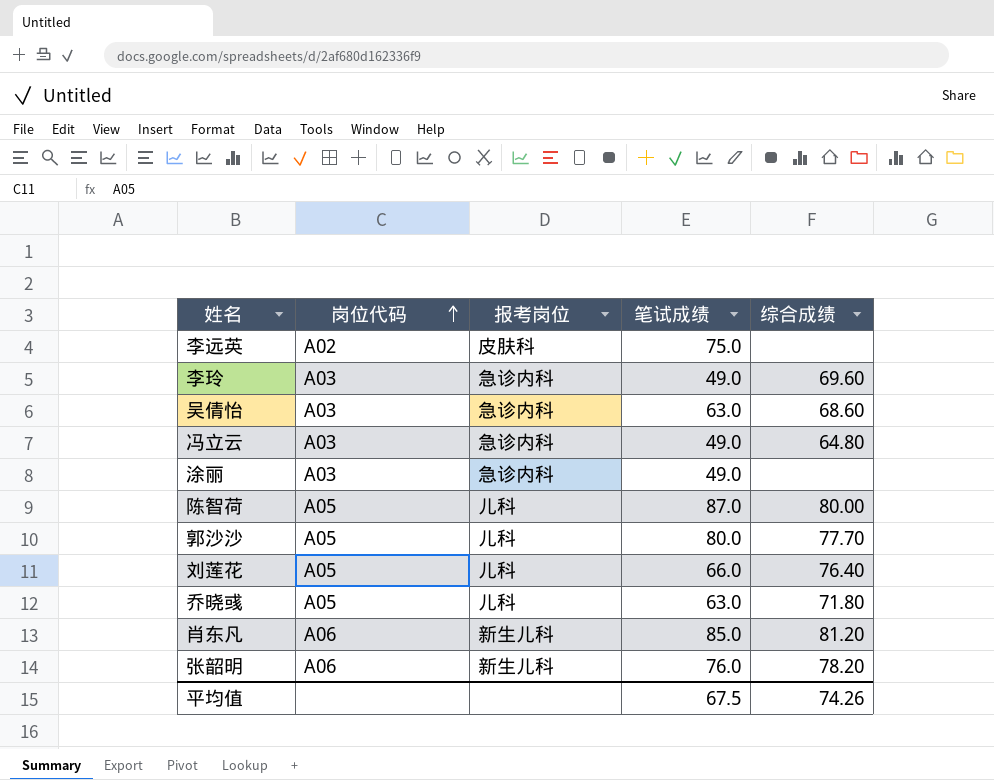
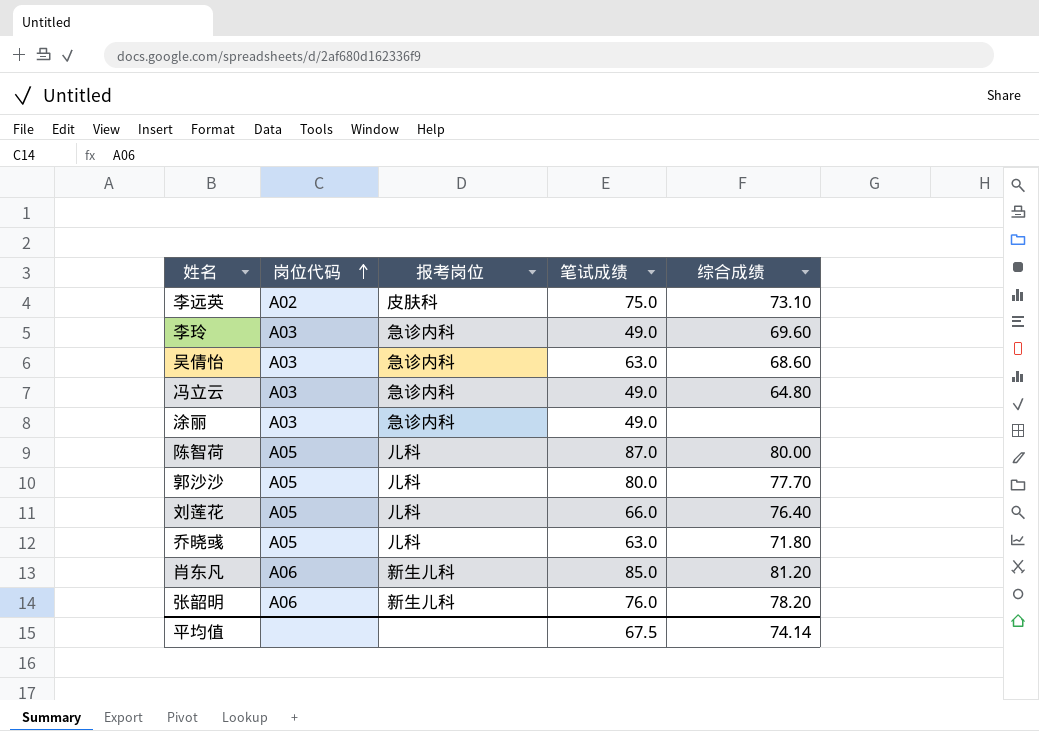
李远英 | 综合成绩: none -> 73.10
平均值 | 综合成绩: 74.26 -> 74.14

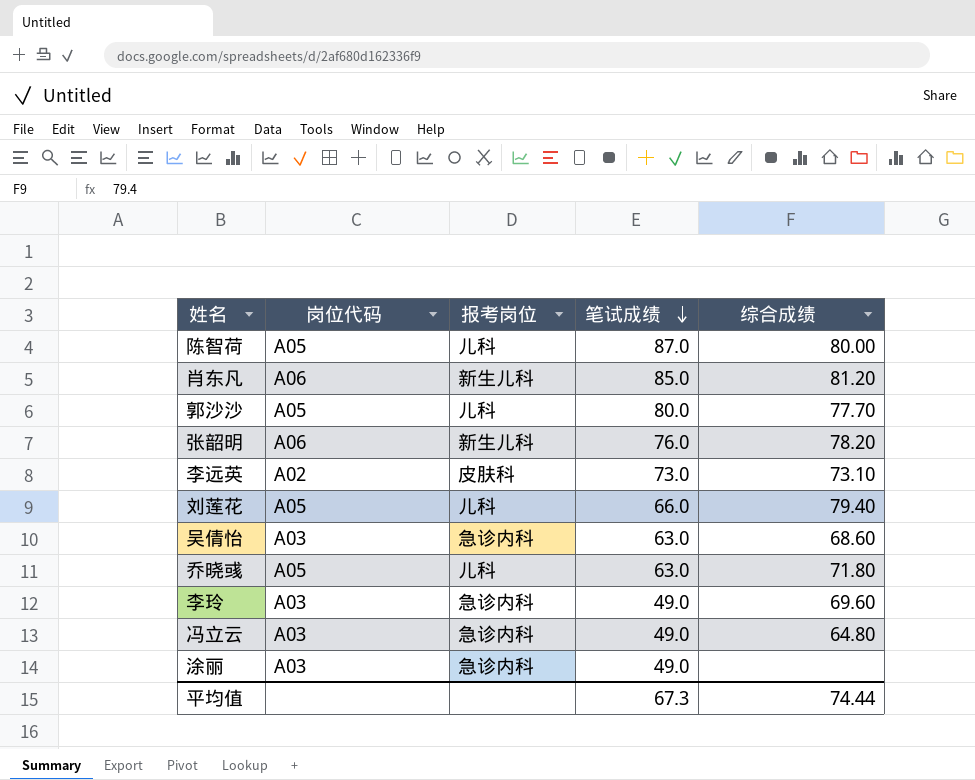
row order: 岗位代码 ascending -> 笔试成绩 descending
李远英 | 笔试成绩: 75.0 -> 73.0
刘莲花 | 综合成绩: 76.40 -> 79.40
平均值 | 笔试成绩: 67.5 -> 67.3
平均值 | 综合成绩: 74.14 -> 74.44

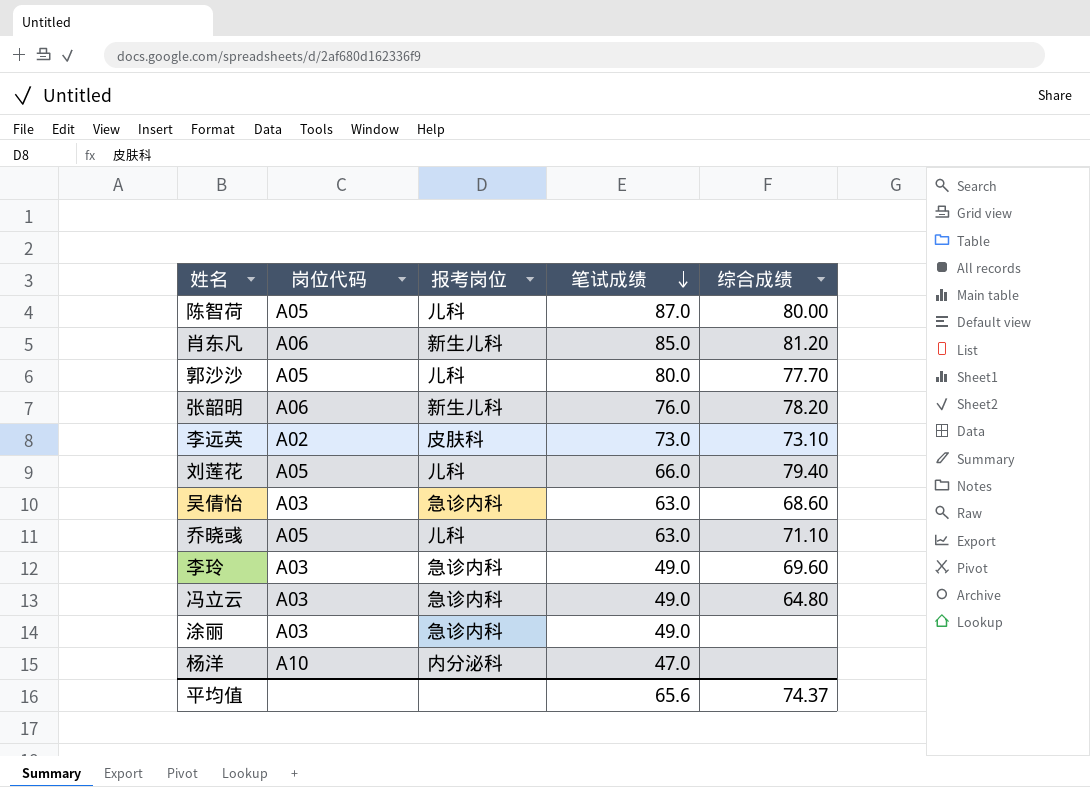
乔晓彧 | 综合成绩: 71.80 -> 71.10
row 杨洋: none -> A10 | 内分泌科 | 47.0 | none
平均值 | 笔试成绩: 67.3 -> 65.6
平均值 | 综合成绩: 74.44 -> 74.37

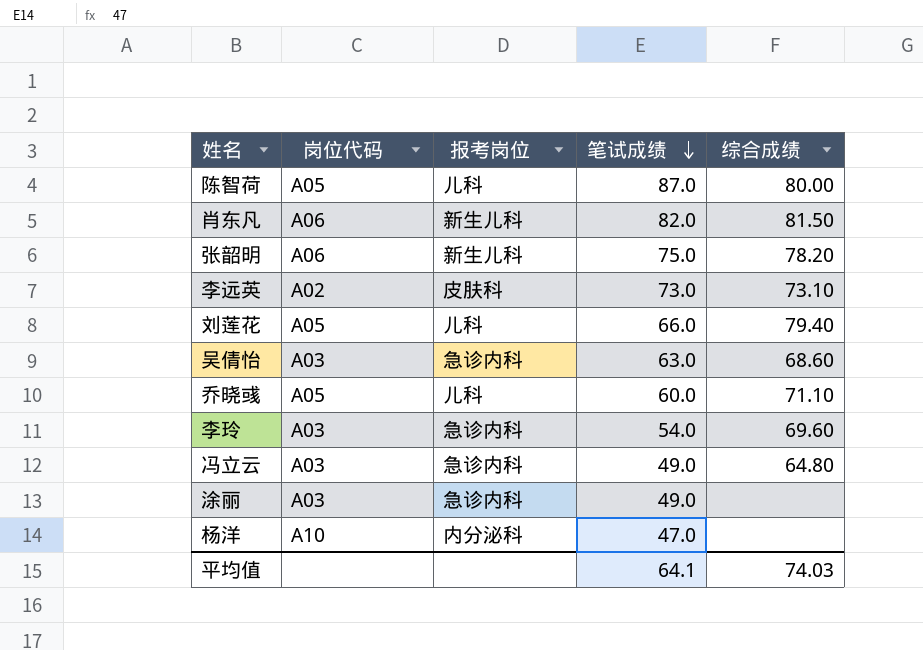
row 郭沙沙: A05 | 儿科 | 80.0 | 77.70 -> none
肖东凡 | 笔试成绩: 85.0 -> 82.0
肖东凡 | 综合成绩: 81.20 -> 81.50
张韶明 | 笔试成绩: 76.0 -> 75.0
乔晓彧 | 笔试成绩: 63.0 -> 60.0
李玲 | 笔试成绩: 49.0 -> 54.0
平均值 | 笔试成绩: 65.6 -> 64.1
平均值 | 综合成绩: 74.37 -> 74.03

